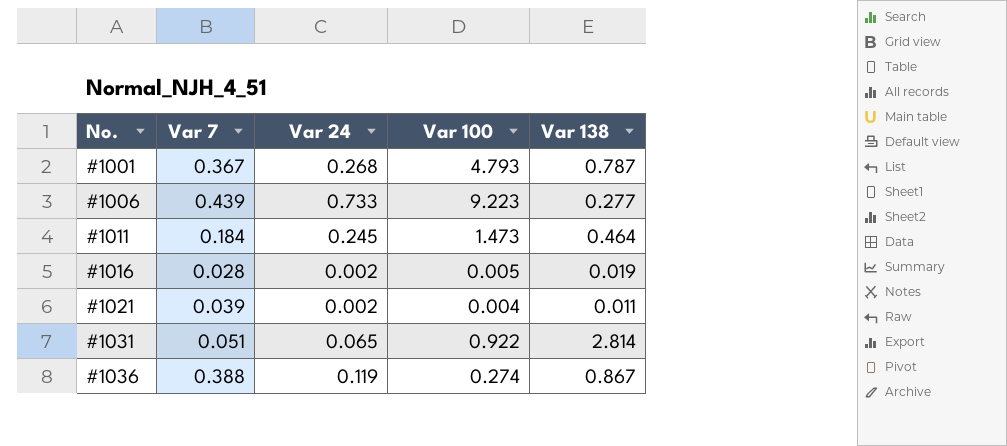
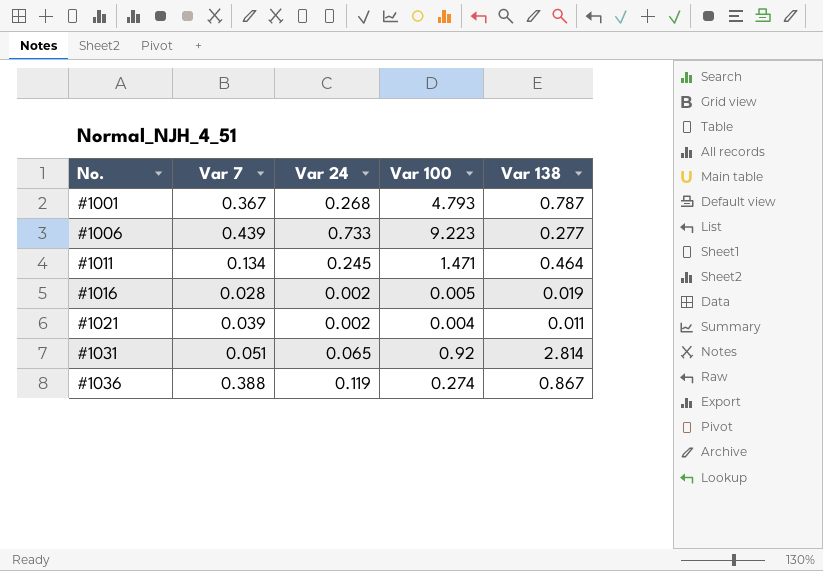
#1011 | Var 7: 0.184 -> 0.134
#1011 | Var 100: 1.473 -> 1.471
#1031 | Var 100: 0.922 -> 0.92

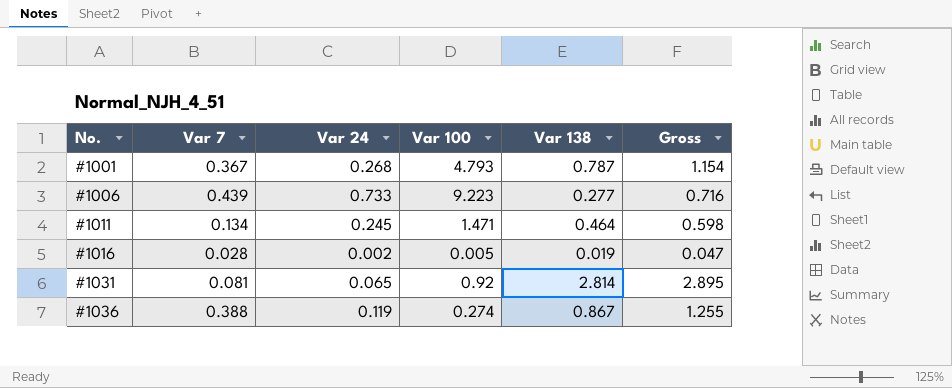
column Gross | formula: none -> [Var 7] + [Var 138]
row #1021: 0.039 | 0.002 | 0.004 | 0.011 -> none
#1031 | Var 7: 0.051 -> 0.081

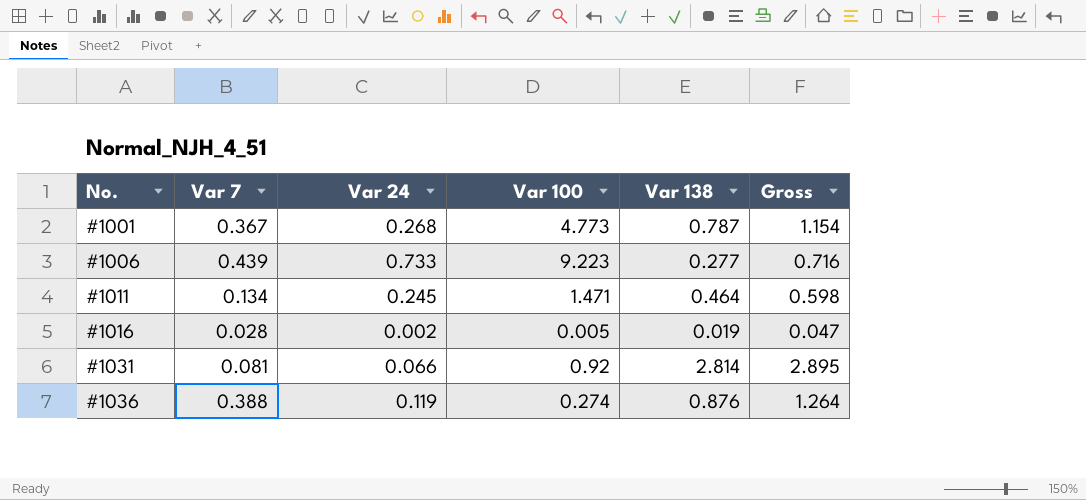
#1001 | Var 100: 4.793 -> 4.773
#1031 | Var 24: 0.065 -> 0.066
#1036 | Var 138: 0.867 -> 0.876
#1036 | Gross: 1.255 -> 1.264

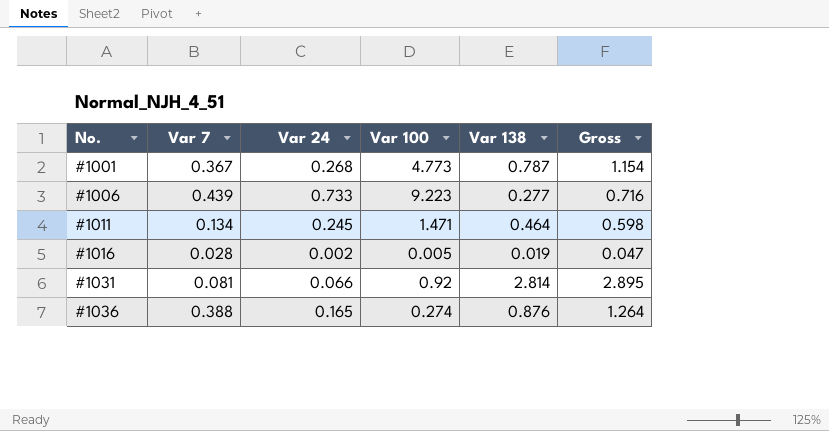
#1036 | Var 24: 0.119 -> 0.165

